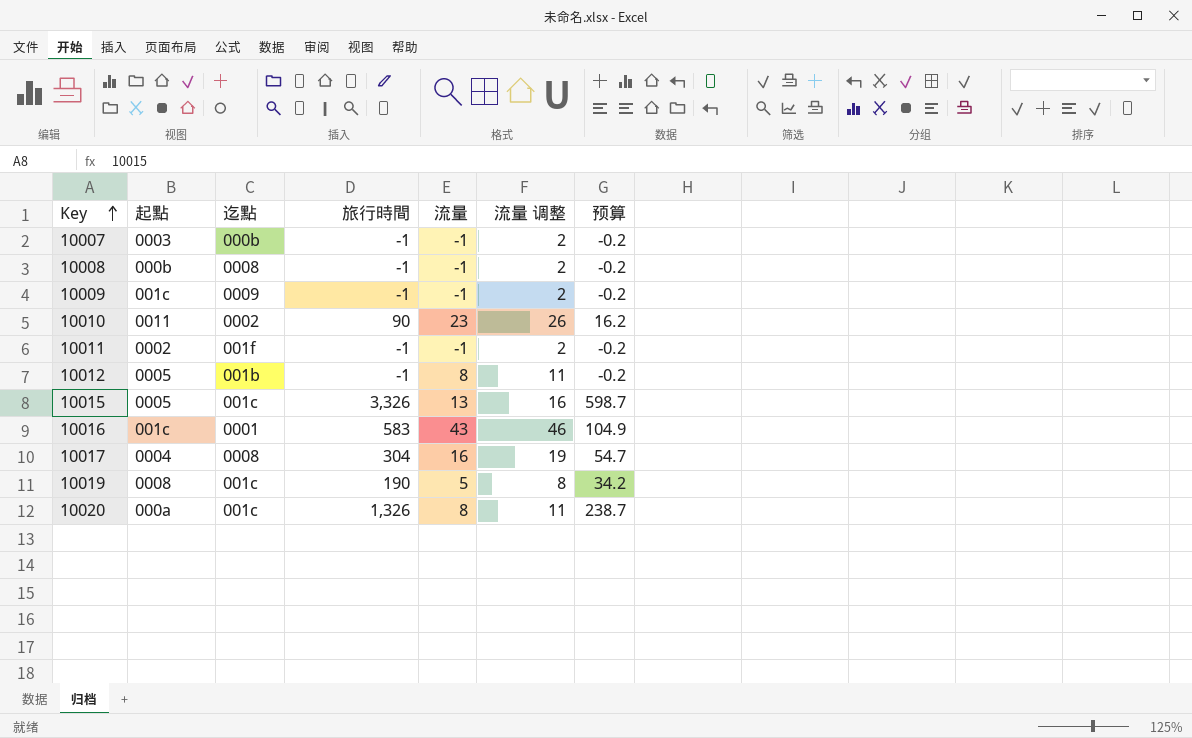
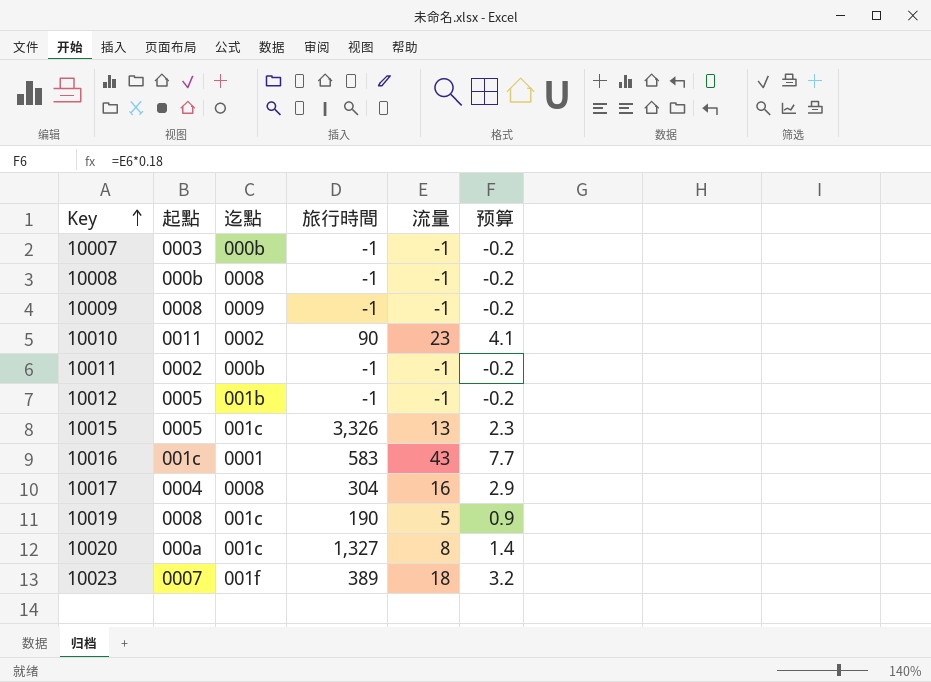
column 流量 调整 | formula: [流量] + 3 -> none
column 预算 | formula: [旅行時間] * 0.18 -> [流量] * 0.18
10009 | 起點: 001c -> 0008
10011 | 迄點: 001f -> 000b
10012 | 流量: 8 -> -1
10020 | 旅行時間: 1,326 -> 1,327
row 10023: none -> 0007 | 001f | 389 | 18 | 3.2

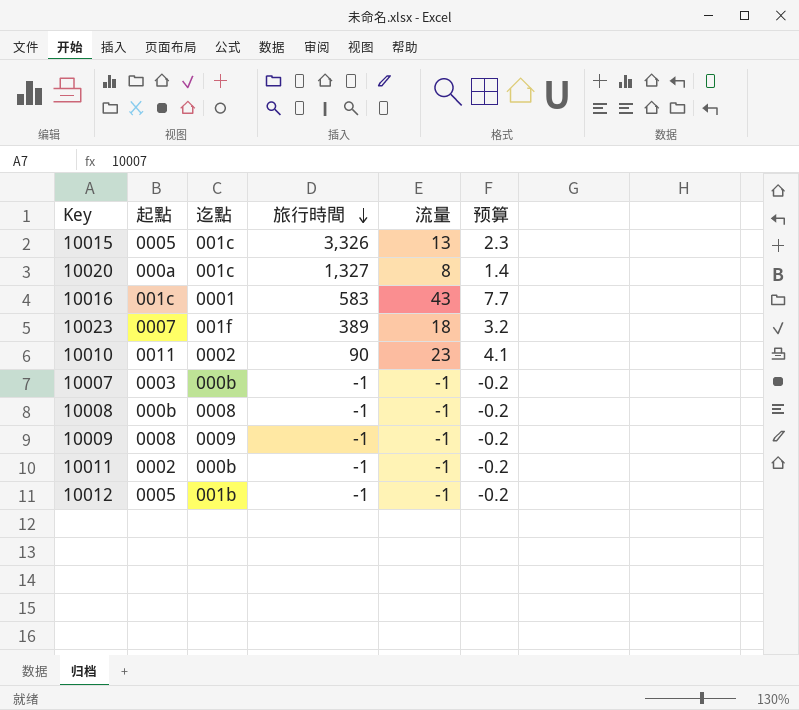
row order: Key ascending -> 旅行時間 descending
row 10017: 0004 | 0008 | 304 | 16 | 2.9 -> none
row 10019: 0008 | 001c | 190 | 5 | 0.9 -> none

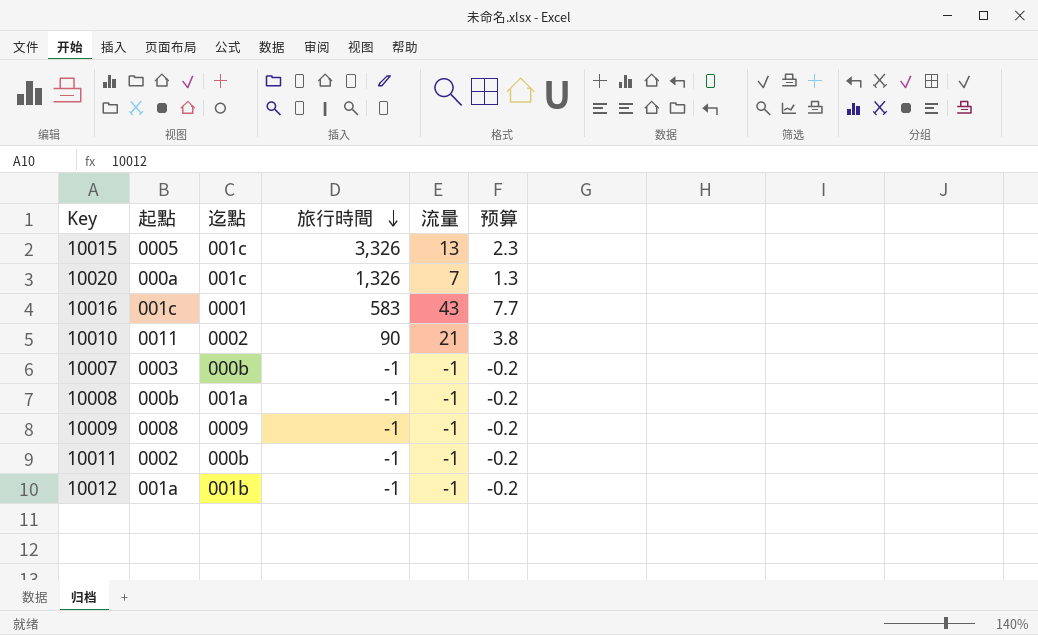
row 10023: 0007 | 001f | 389 | 18 | 3.2 -> none
10020 | 旅行時間: 1,327 -> 1,326
10020 | 流量: 8 -> 7
10020 | 预算: 1.4 -> 1.3
10010 | 流量: 23 -> 21
10010 | 预算: 4.1 -> 3.8
10008 | 迄點: 0008 -> 001a
10012 | 起點: 0005 -> 001a

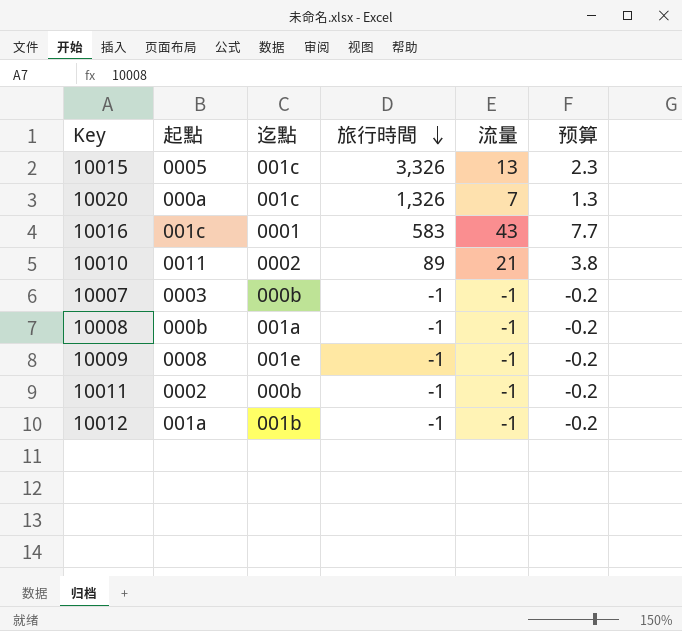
10010 | 旅行時間: 90 -> 89
10009 | 迄點: 0009 -> 001e

